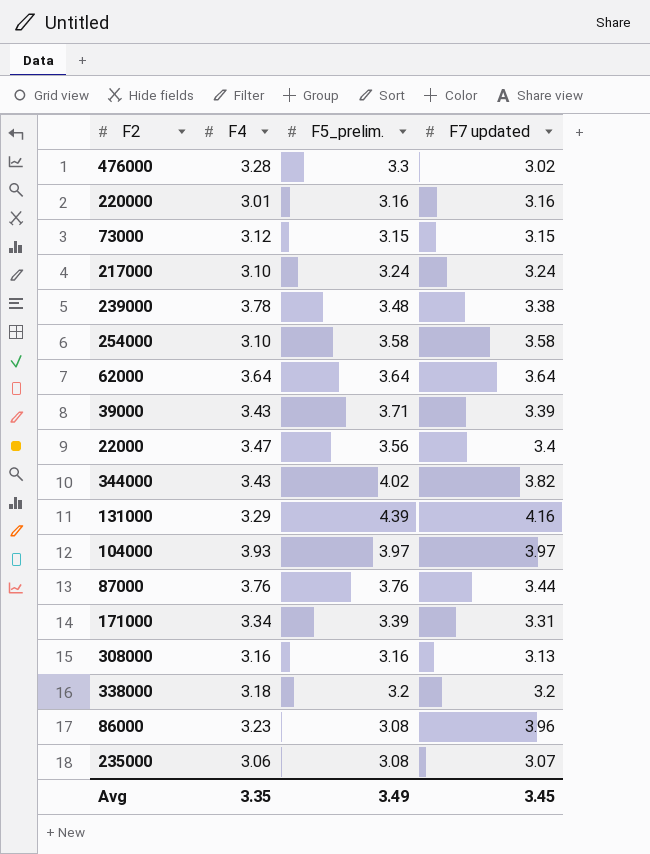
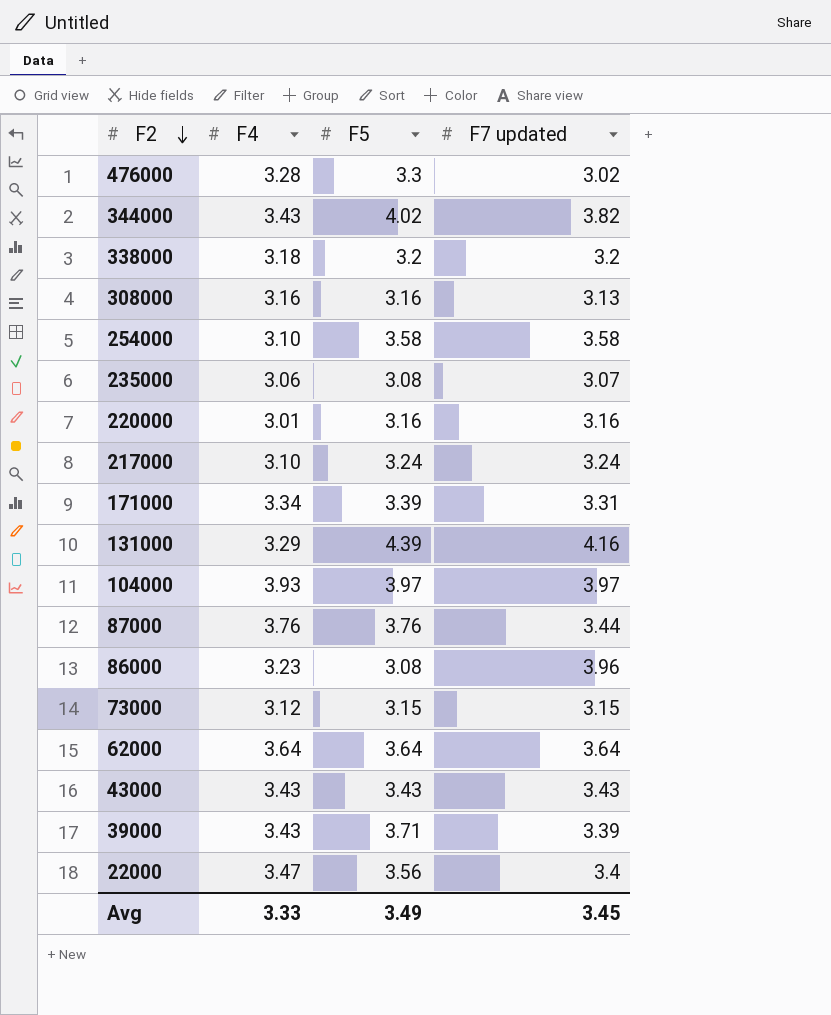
row order: none -> F2 descending
column name: F5_prelim. -> F5
row 239000: 3.78 | 3.48 | 3.38 -> none
row 43000: none -> 3.43 | 3.43 | 3.43
Avg | F4: 3.35 -> 3.33

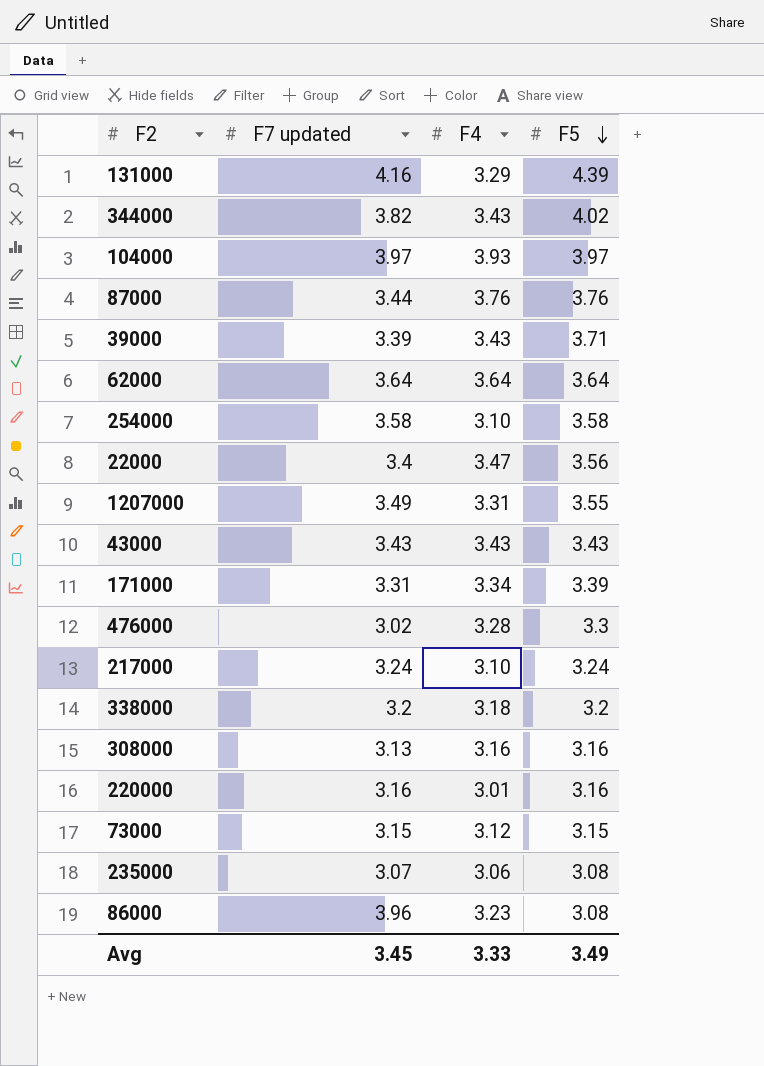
row order: F2 descending -> F5 descending
column F7 updated | position: 4 -> 2
row 1207000: none -> 3.49 | 3.31 | 3.55

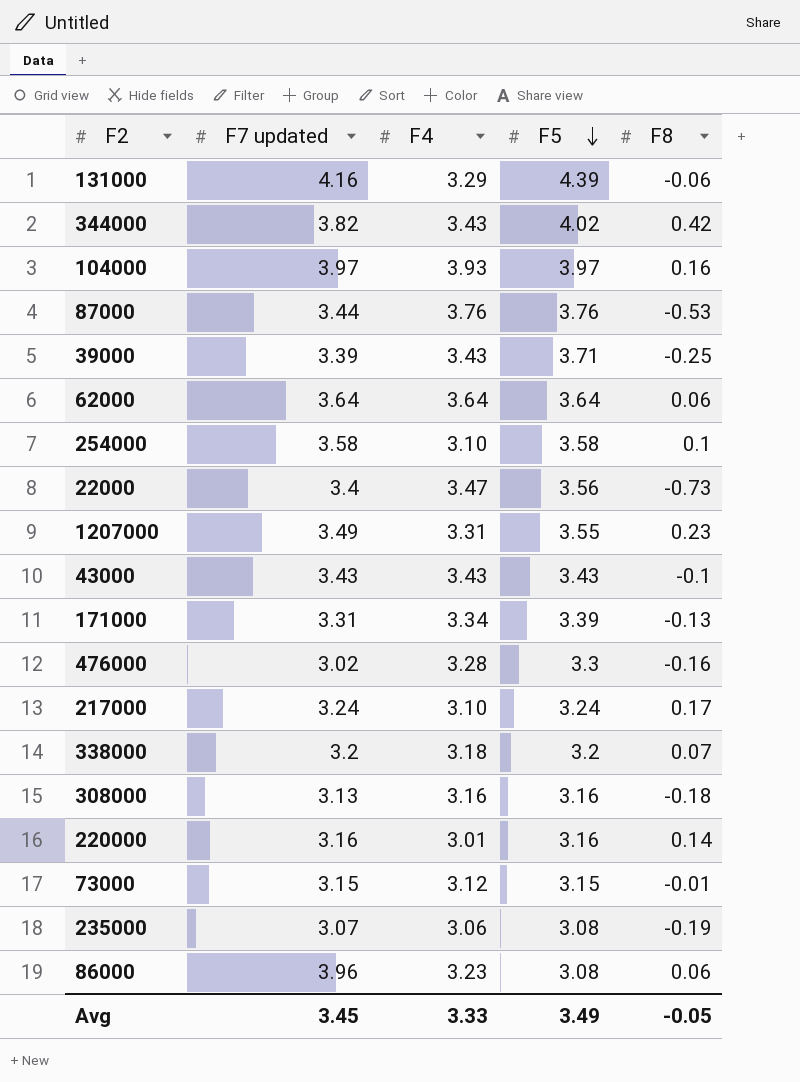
column F8 | position: none -> 5

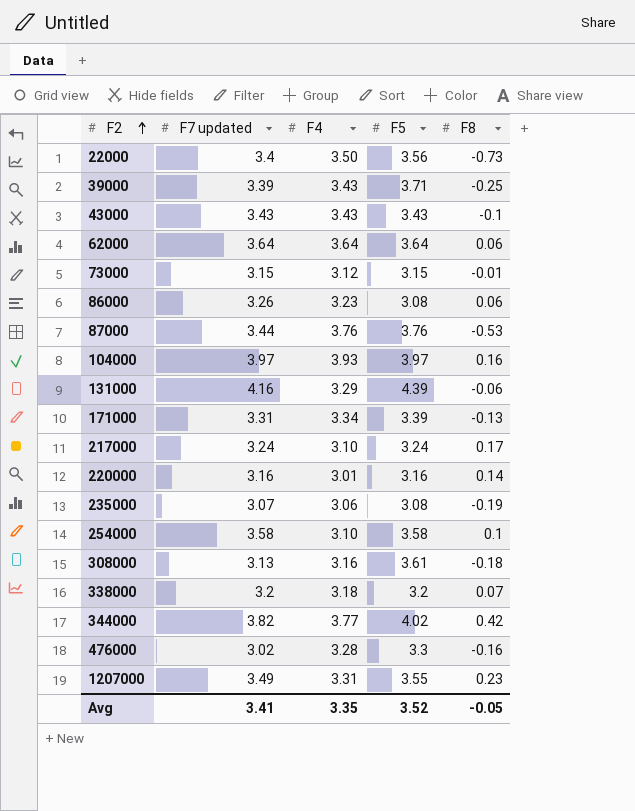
row order: F5 descending -> F2 ascending
22000 | F4: 3.47 -> 3.50
86000 | F7 updated: 3.96 -> 3.26
308000 | F5: 3.16 -> 3.61
344000 | F4: 3.43 -> 3.77
Avg | F7 updated: 3.45 -> 3.41
Avg | F4: 3.33 -> 3.35
Avg | F5: 3.49 -> 3.52

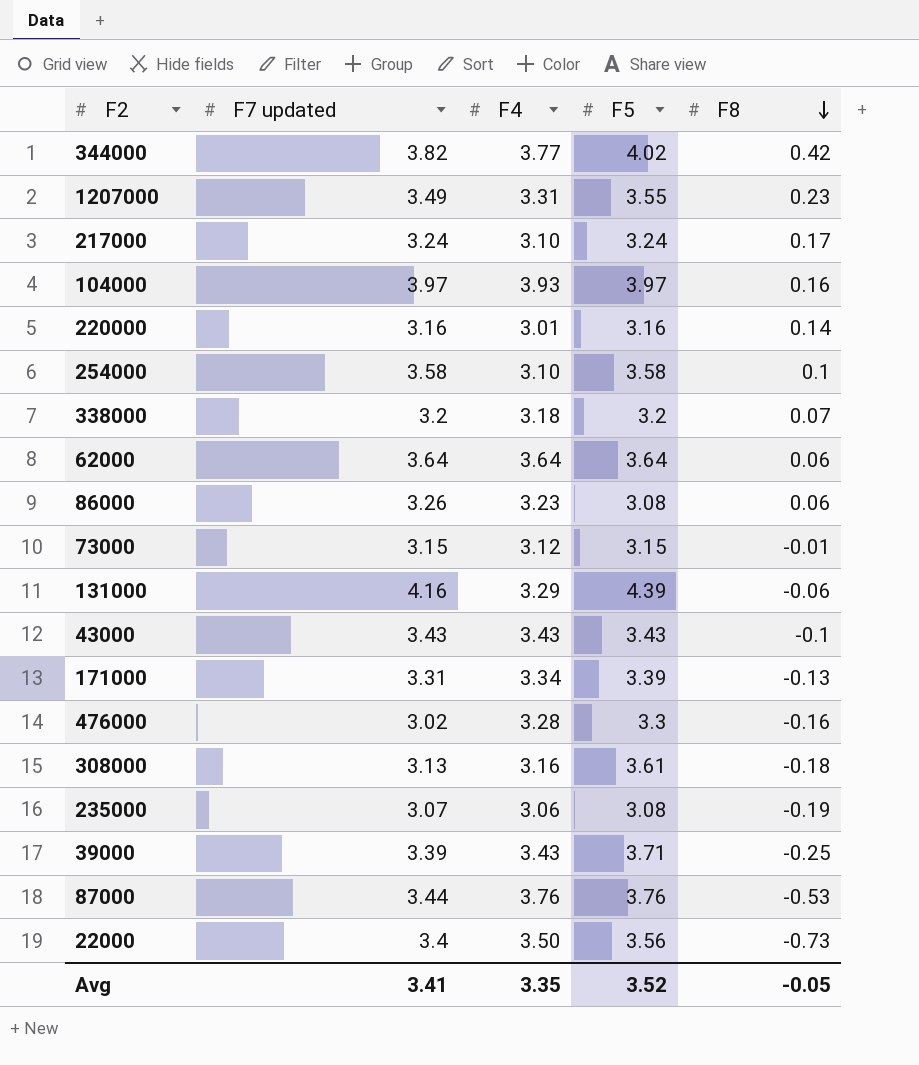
row order: F2 ascending -> F8 descending

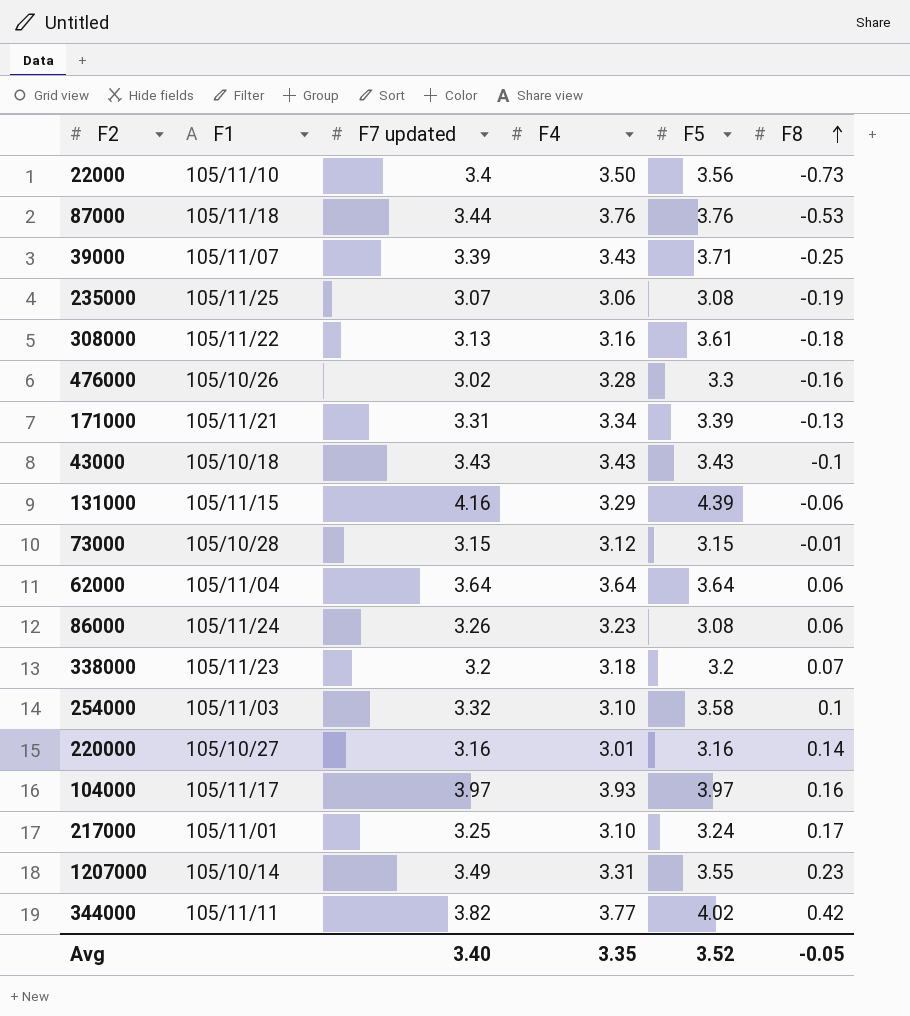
row order: F8 descending -> F8 ascending
column F1 | position: none -> 2
254000 | F7 updated: 3.58 -> 3.32
217000 | F7 updated: 3.24 -> 3.25
Avg | F7 updated: 3.41 -> 3.40

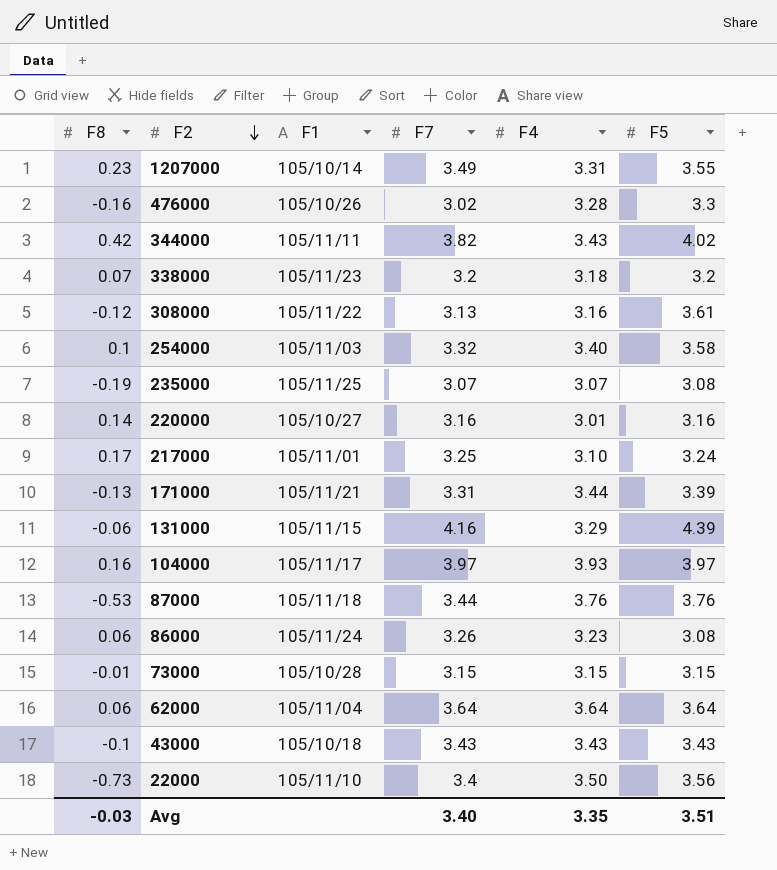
row order: F8 ascending -> F2 descending
column F8 | position: 6 -> 1
column name: F7 updated -> F7
row 39000: 105/11/07 | 3.39 | 3.43 | 3.71 | -0.25 -> none
344000 | F4: 3.77 -> 3.43
308000 | F8: -0.18 -> -0.12
254000 | F4: 3.10 -> 3.40
235000 | F4: 3.06 -> 3.07
171000 | F4: 3.34 -> 3.44
73000 | F4: 3.12 -> 3.15
Avg | F8: -0.05 -> -0.03
Avg | F5: 3.52 -> 3.51

